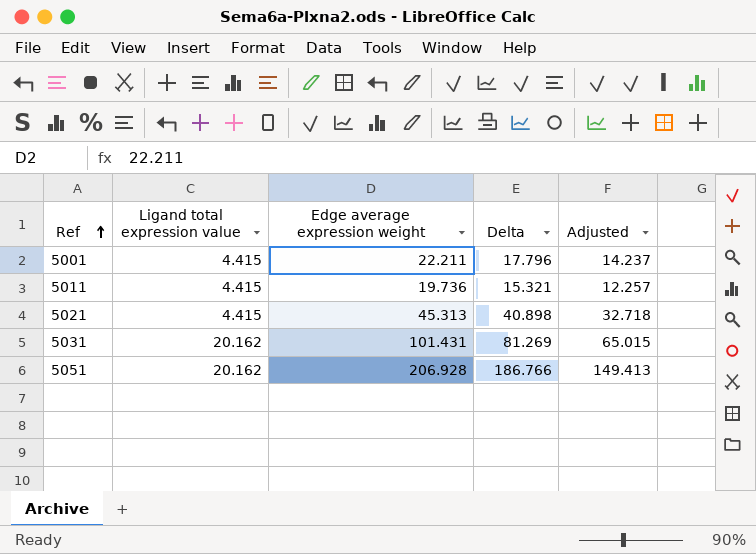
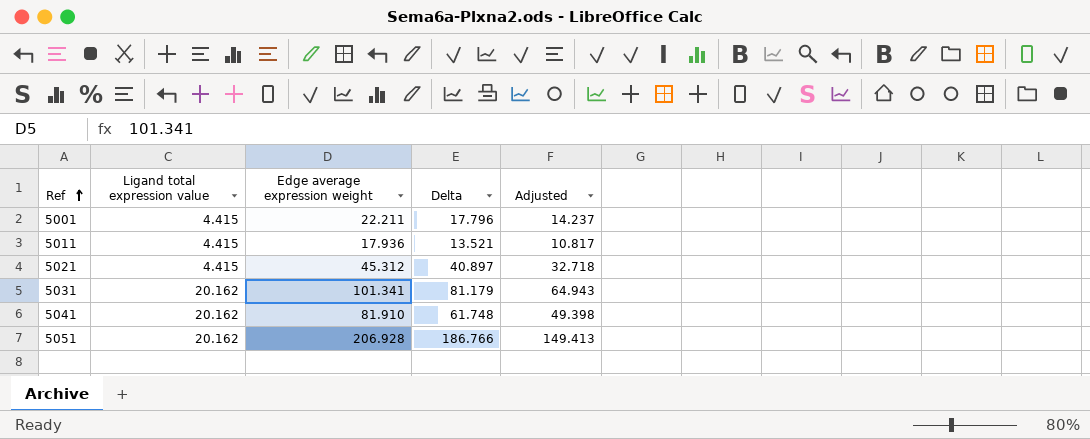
5011 | Edge average expression weight: 19.736 -> 17.936
5011 | Delta: 15.321 -> 13.521
5011 | Adjusted: 12.257 -> 10.817
5021 | Edge average expression weight: 45.313 -> 45.312
5021 | Delta: 40.898 -> 40.897
5031 | Edge average expression weight: 101.431 -> 101.341
5031 | Delta: 81.269 -> 81.179
5031 | Adjusted: 65.015 -> 64.943
row 5041: none -> 20.162 | 81.910 | 61.748 | 49.398

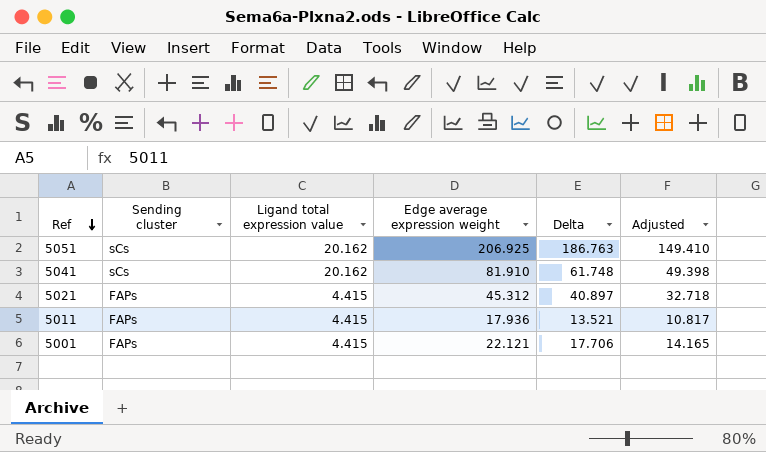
row order: Ref ascending -> Ref descending
column Sending cluster | position: none -> 2
row 5031: 20.162 | 101.341 | 81.179 | 64.943 -> none
5051 | Edge average expression weight: 206.928 -> 206.925
5051 | Delta: 186.766 -> 186.763
5051 | Adjusted: 149.413 -> 149.410
5001 | Edge average expression weight: 22.211 -> 22.121
5001 | Delta: 17.796 -> 17.706
5001 | Adjusted: 14.237 -> 14.165

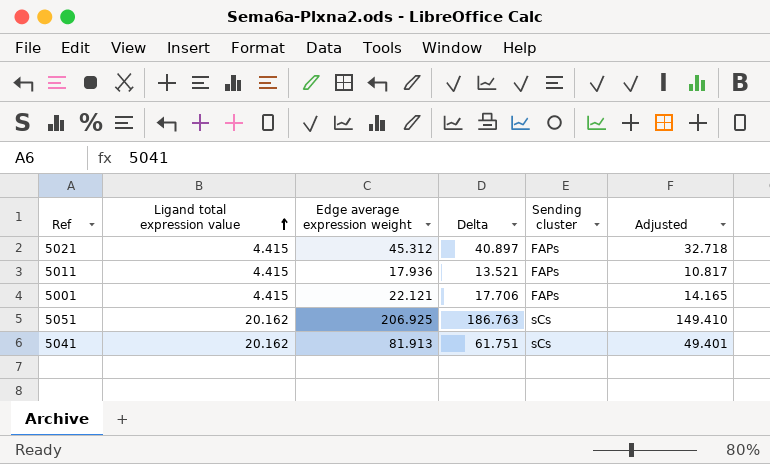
row order: Ref descending -> Ligand total expression value ascending
column Sending cluster | position: 2 -> 5
5041 | Edge average expression weight: 81.910 -> 81.913
5041 | Delta: 61.748 -> 61.751
5041 | Adjusted: 49.398 -> 49.401

